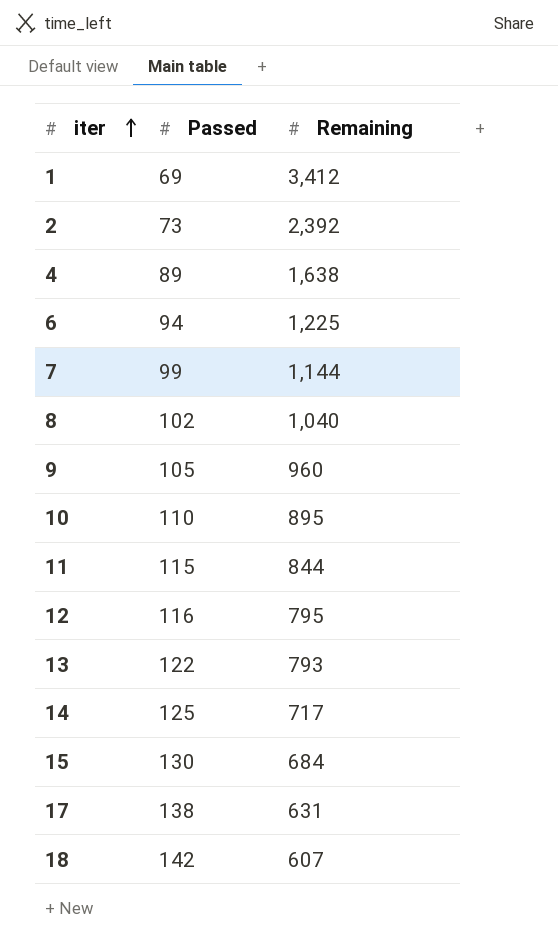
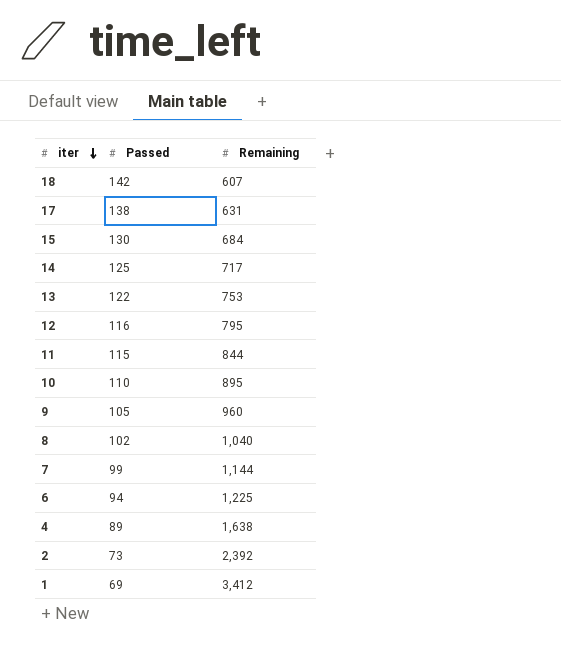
row order: iter ascending -> iter descending
13 | Remaining: 793 -> 753

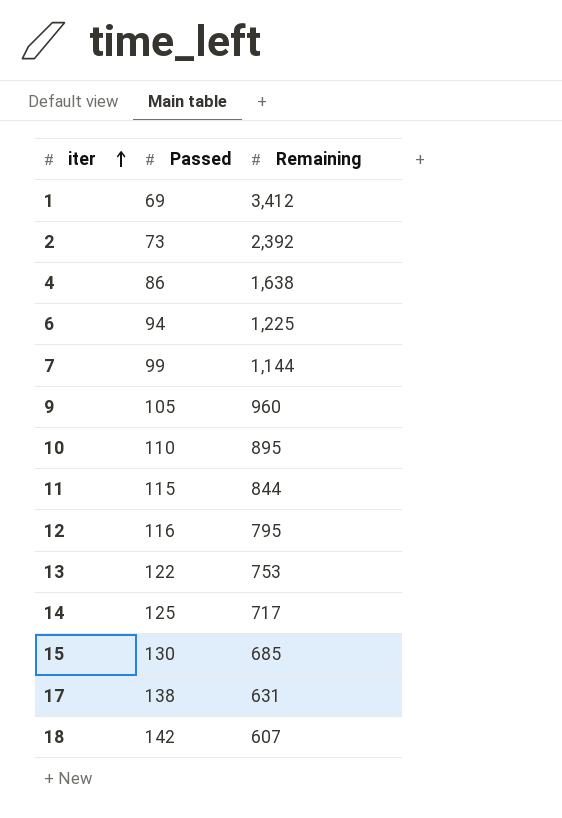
row order: iter descending -> iter ascending
row 8: 102 | 1,040 -> none
4 | Passed: 89 -> 86
15 | Remaining: 684 -> 685

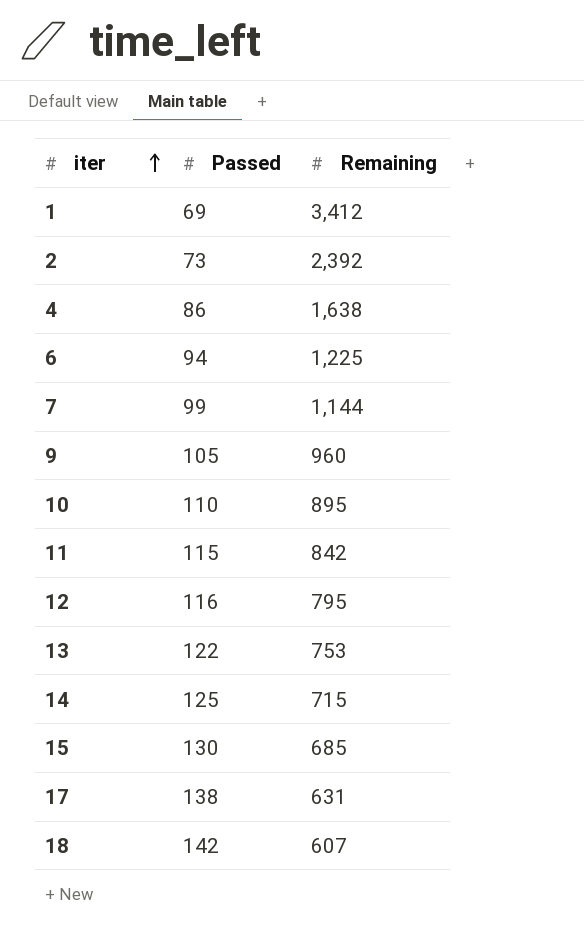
11 | Remaining: 844 -> 842
14 | Remaining: 717 -> 715

